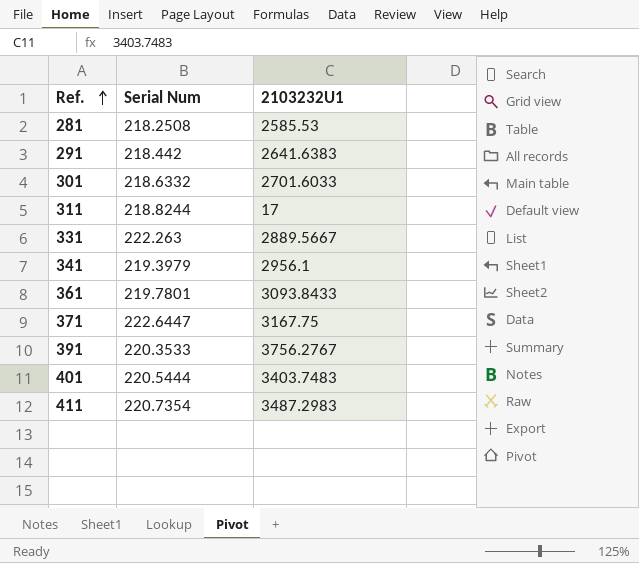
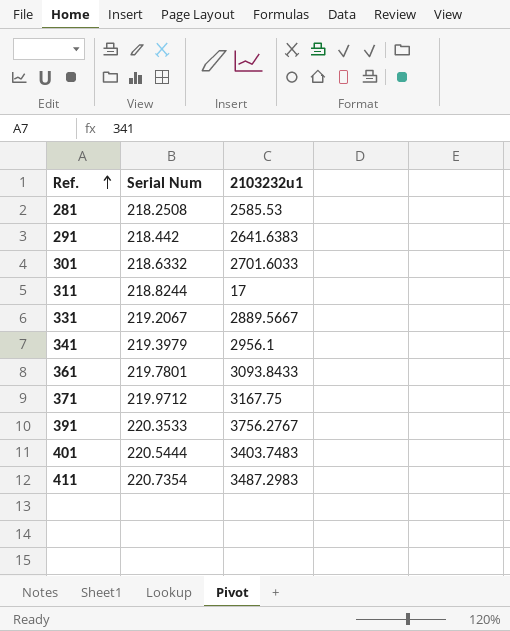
column name: 2103232U1 -> 2103232u1
331 | Serial Num: 222.263 -> 219.2067
371 | Serial Num: 222.6447 -> 219.9712

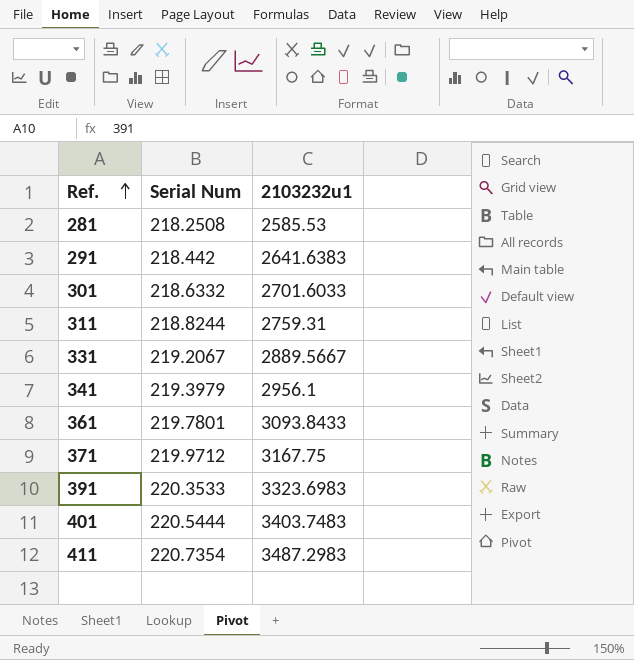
311 | 2103232u1: 17 -> 2759.31
391 | 2103232u1: 3756.2767 -> 3323.6983

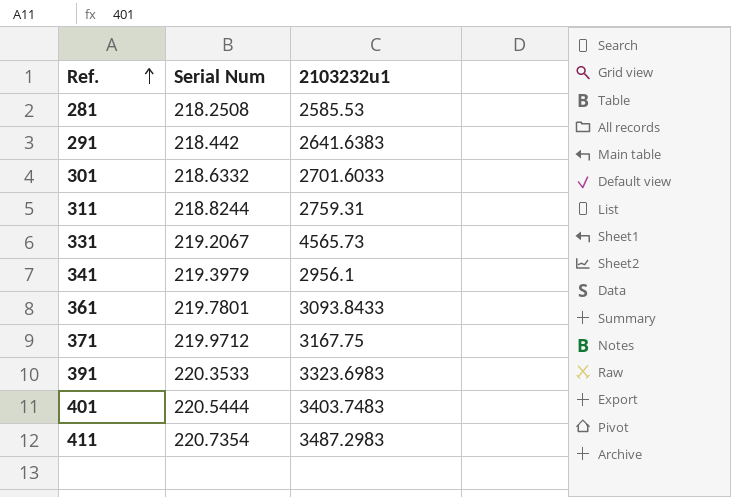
331 | 2103232u1: 2889.5667 -> 4565.73

